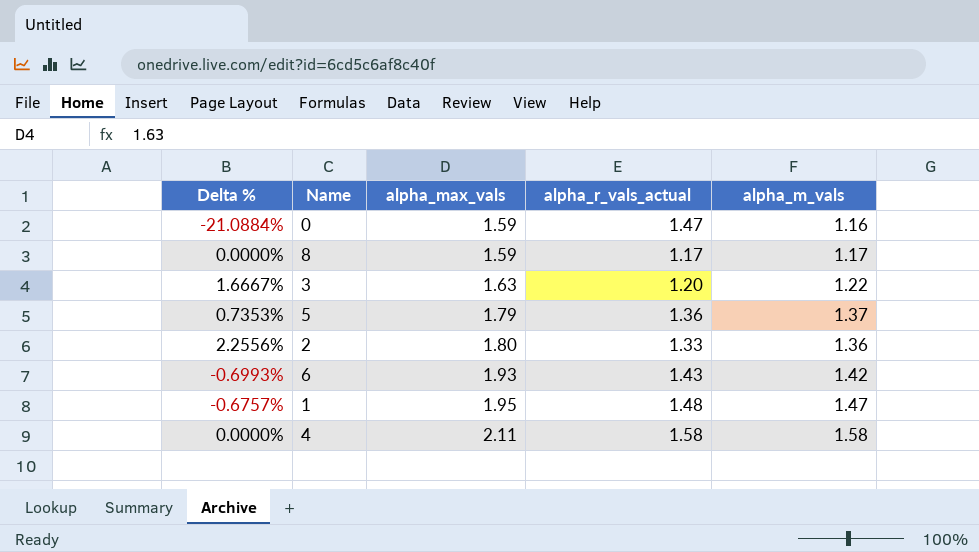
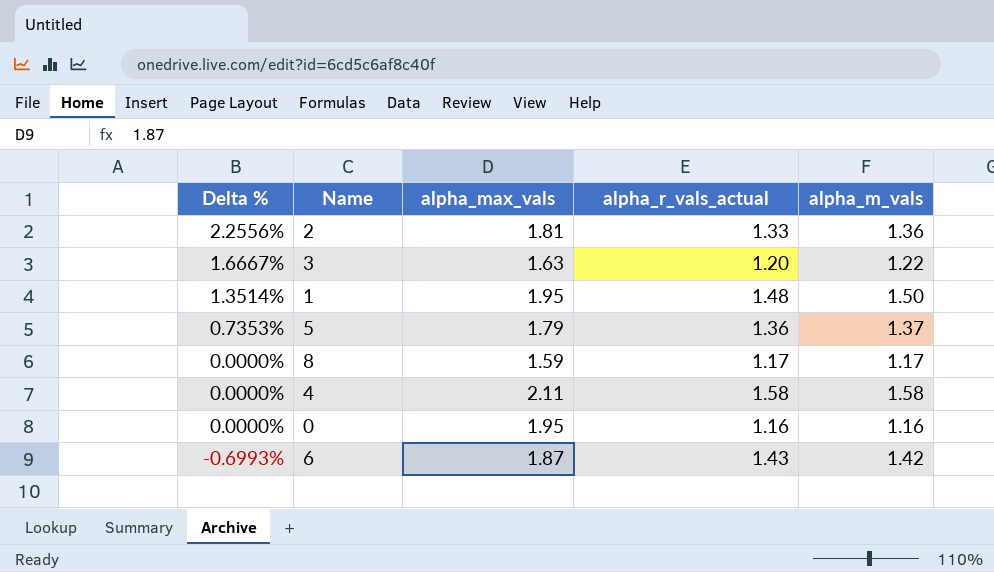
row order: alpha_max_vals ascending -> Delta % descending
2 | alpha_max_vals: 1.80 -> 1.81
1 | Delta %: -0.6757% -> 1.3514%
1 | alpha_m_vals: 1.47 -> 1.50
0 | Delta %: -21.0884% -> 0.0000%
0 | alpha_max_vals: 1.59 -> 1.95
0 | alpha_r_vals_actual: 1.47 -> 1.16
6 | alpha_max_vals: 1.93 -> 1.87

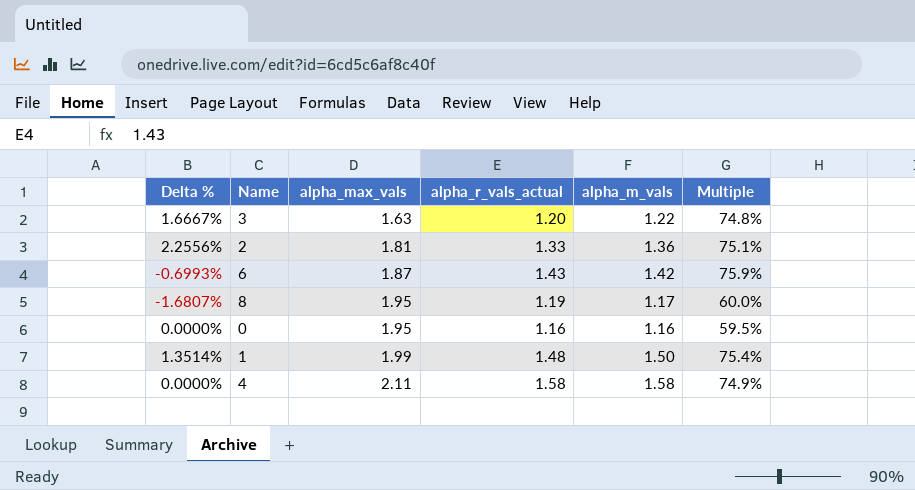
row order: Delta % descending -> alpha_max_vals ascending
column Multiple | formula: none -> [alpha_m_vals] / [alpha_max_vals]
row 5: 0.7353% | 1.79 | 1.36 | 1.37 -> none
8 | Delta %: 0.0000% -> -1.6807%
8 | alpha_max_vals: 1.59 -> 1.95
8 | alpha_r_vals_actual: 1.17 -> 1.19
1 | alpha_max_vals: 1.95 -> 1.99

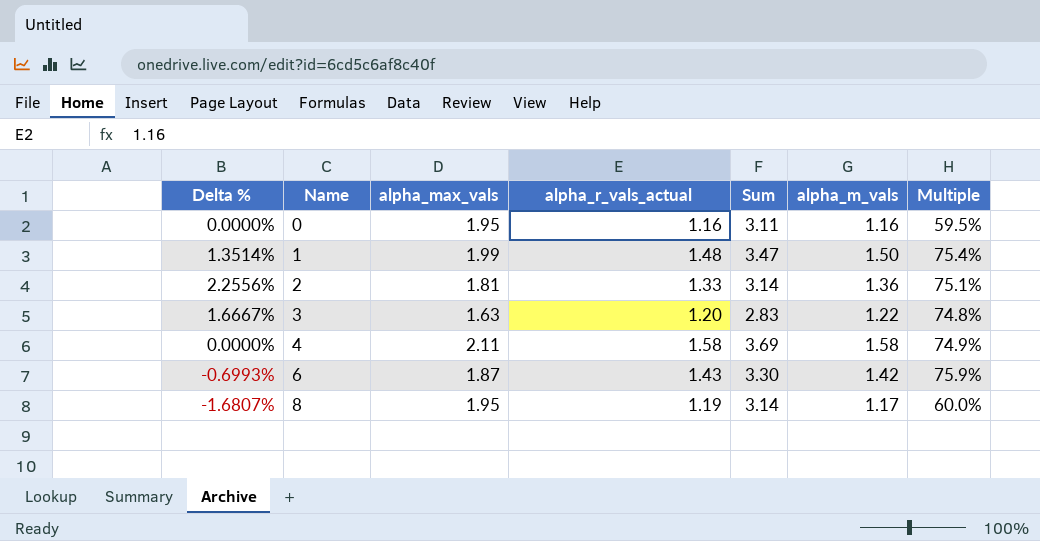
row order: alpha_max_vals ascending -> Name ascending
column Sum | formula: none -> [alpha_max_vals] + [alpha_r_vals_actual]

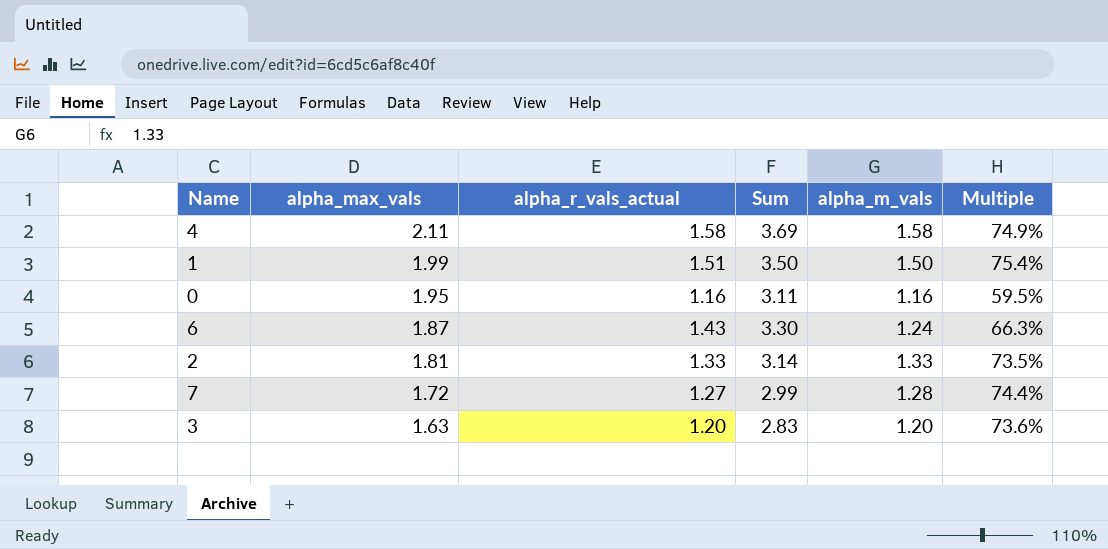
row order: Name ascending -> alpha_max_vals descending
column Delta % | formula: ([alpha_m_vals] - [alpha_r_vals_actual]) / [alpha_r_vals_actual] -> none
row 8: -1.6807% | 1.95 | 1.19 | 3.14 | 1.17 | 60.0% -> none
1 | alpha_r_vals_actual: 1.48 -> 1.51
1 | Sum: 3.47 -> 3.50
6 | alpha_m_vals: 1.42 -> 1.24
6 | Multiple: 75.9% -> 66.3%
2 | alpha_m_vals: 1.36 -> 1.33
2 | Multiple: 75.1% -> 73.5%
row 7: none -> 1.72 | 1.27 | 2.99 | 1.28 | 74.4%
3 | alpha_m_vals: 1.22 -> 1.20
3 | Multiple: 74.8% -> 73.6%

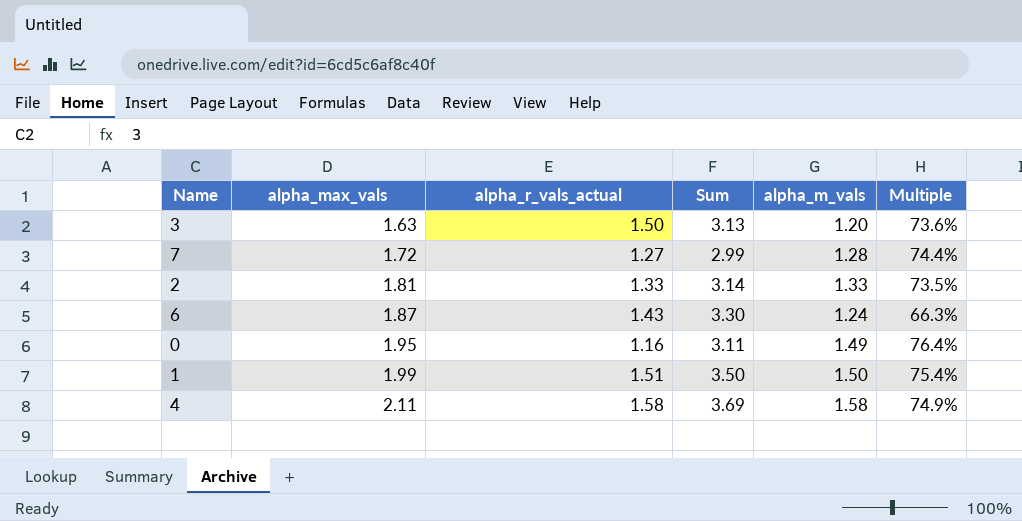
row order: alpha_max_vals descending -> alpha_max_vals ascending
3 | alpha_r_vals_actual: 1.20 -> 1.50
3 | Sum: 2.83 -> 3.13
0 | alpha_m_vals: 1.16 -> 1.49
0 | Multiple: 59.5% -> 76.4%

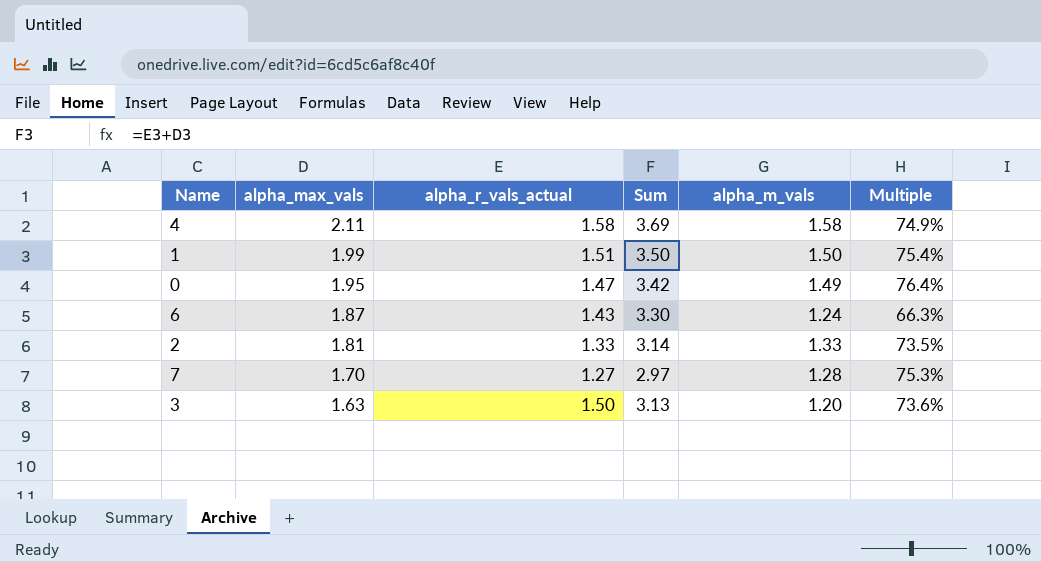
row order: alpha_max_vals ascending -> alpha_max_vals descending
0 | alpha_r_vals_actual: 1.16 -> 1.47
0 | Sum: 3.11 -> 3.42
7 | alpha_max_vals: 1.72 -> 1.70
7 | Sum: 2.99 -> 2.97
7 | Multiple: 74.4% -> 75.3%

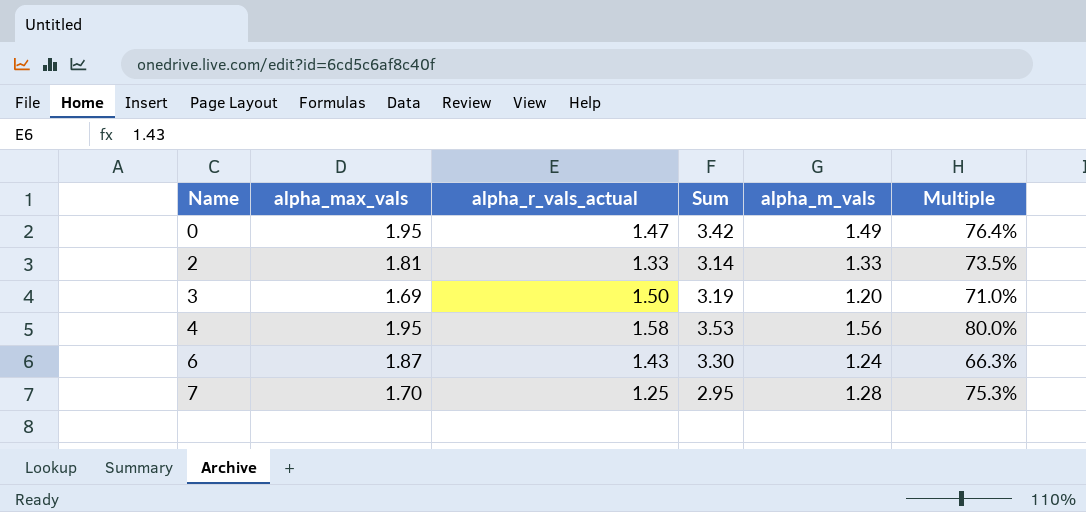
row order: alpha_max_vals descending -> Name ascending
row 1: 1.99 | 1.51 | 3.50 | 1.50 | 75.4% -> none
3 | alpha_max_vals: 1.63 -> 1.69
3 | Sum: 3.13 -> 3.19
3 | Multiple: 73.6% -> 71.0%
4 | alpha_max_vals: 2.11 -> 1.95
4 | Sum: 3.69 -> 3.53
4 | alpha_m_vals: 1.58 -> 1.56
4 | Multiple: 74.9% -> 80.0%
7 | alpha_r_vals_actual: 1.27 -> 1.25
7 | Sum: 2.97 -> 2.95

